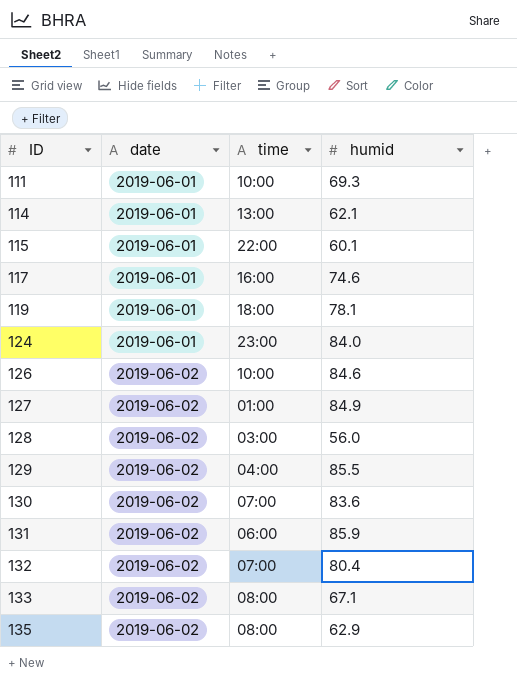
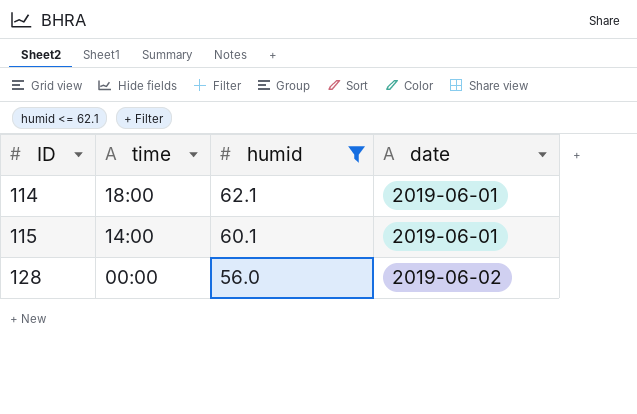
filter: none -> humid <= 62.1
column date | position: 2 -> 4
114 | time: 13:00 -> 18:00
115 | time: 22:00 -> 14:00
128 | time: 03:00 -> 00:00

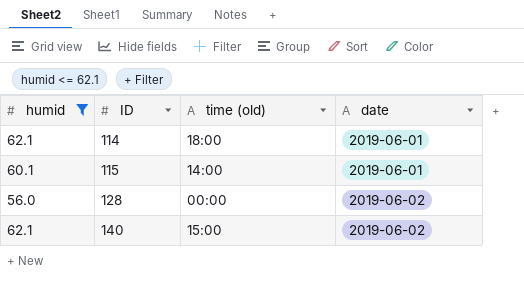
column humid | position: 3 -> 1
column name: time -> time (old)
row 140: none -> 62.1 | 15:00 | 2019-06-02

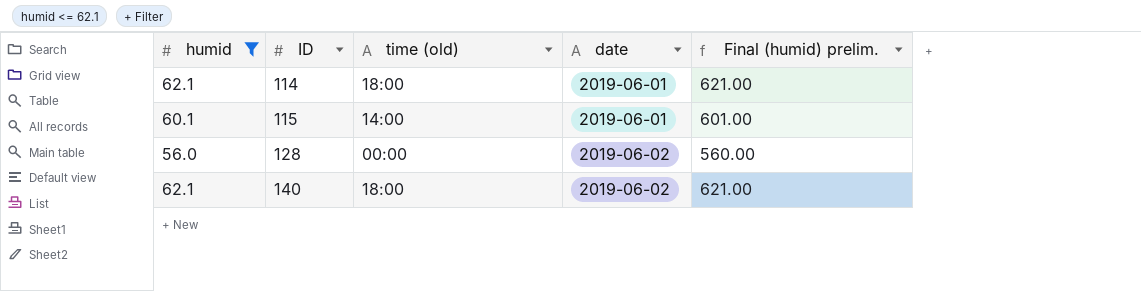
column Final (humid) prelim. | formula: none -> [humid] * 10
140 | time (old): 15:00 -> 18:00

